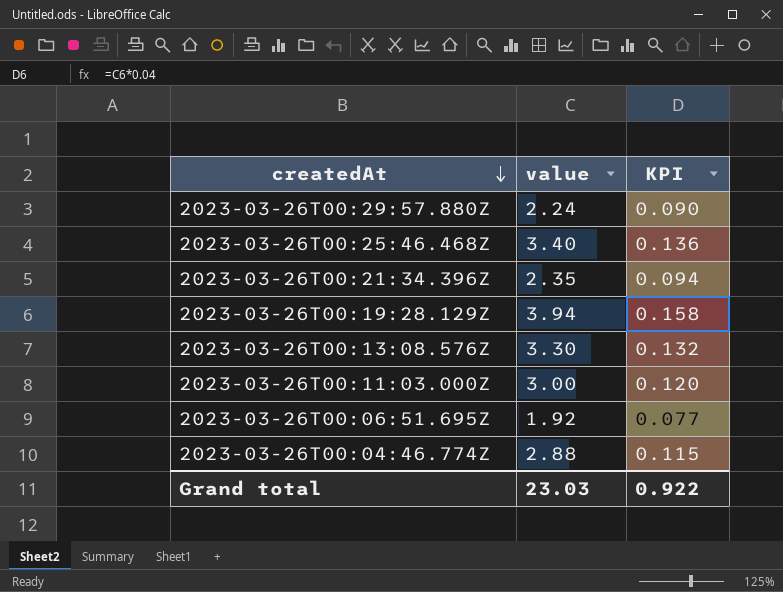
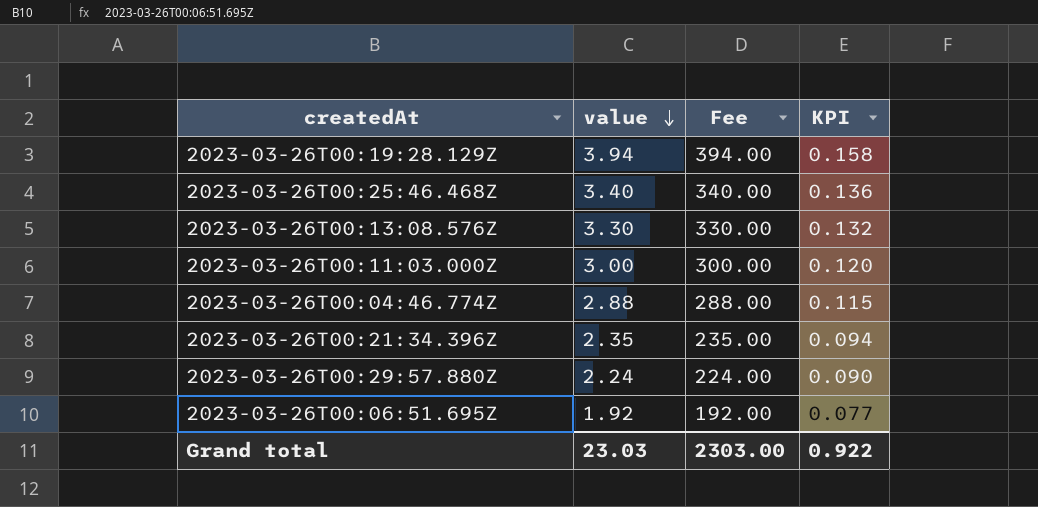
row order: createdAt descending -> value descending
column Fee | formula: none -> [value] * 100

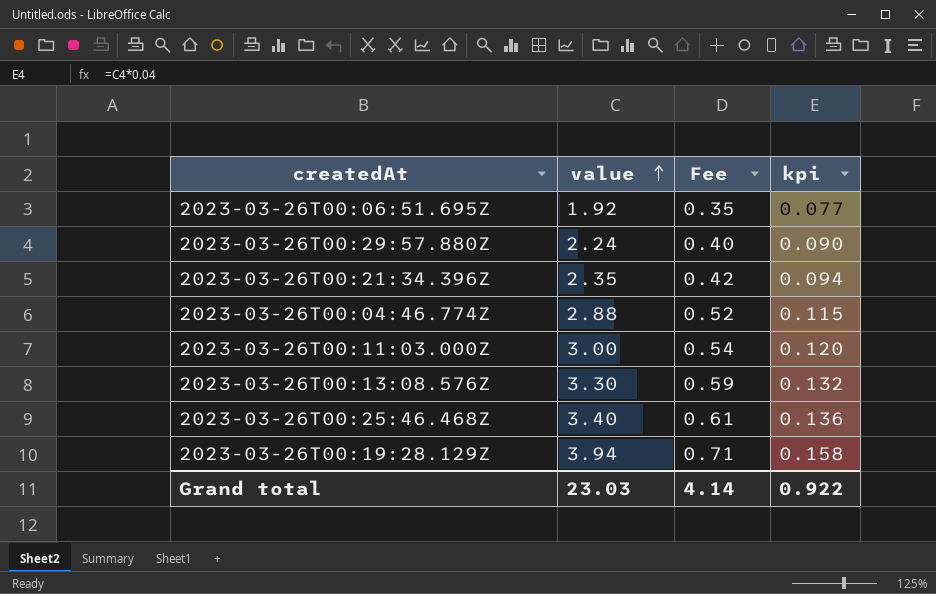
row order: value descending -> value ascending
column Fee | formula: [value] * 100 -> [value] * 0.18
column name: KPI -> kpi
Grand total | Fee: 2303.00 -> 4.14

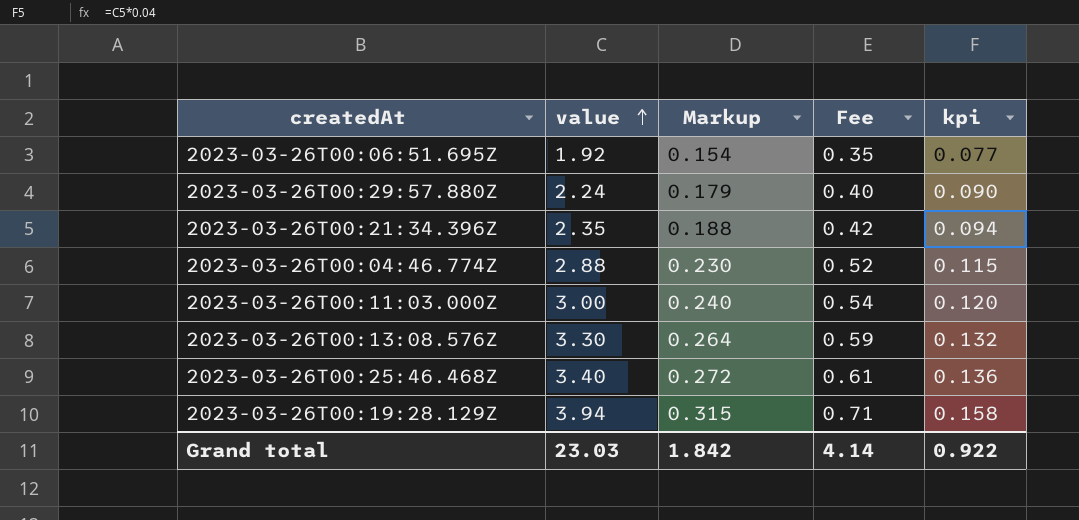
column Markup | formula: none -> [value] * 0.08

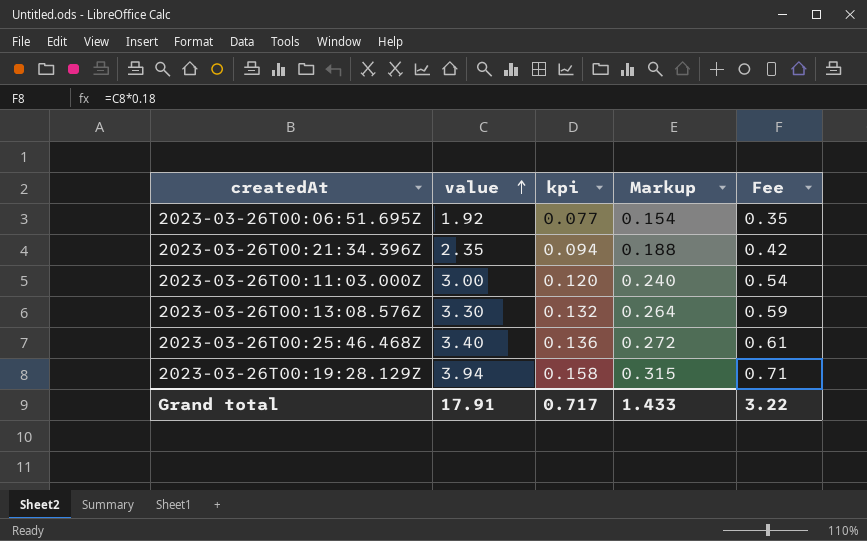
column kpi | position: 5 -> 3
row 2023-03-26T00:29:57.880Z: 2.24 | 0.179 | 0.40 | 0.090 -> none
row 2023-03-26T00:04:46.774Z: 2.88 | 0.230 | 0.52 | 0.115 -> none
Grand total | value: 23.03 -> 17.91
Grand total | kpi: 0.922 -> 0.717
Grand total | Markup: 1.842 -> 1.433
Grand total | Fee: 4.14 -> 3.22

